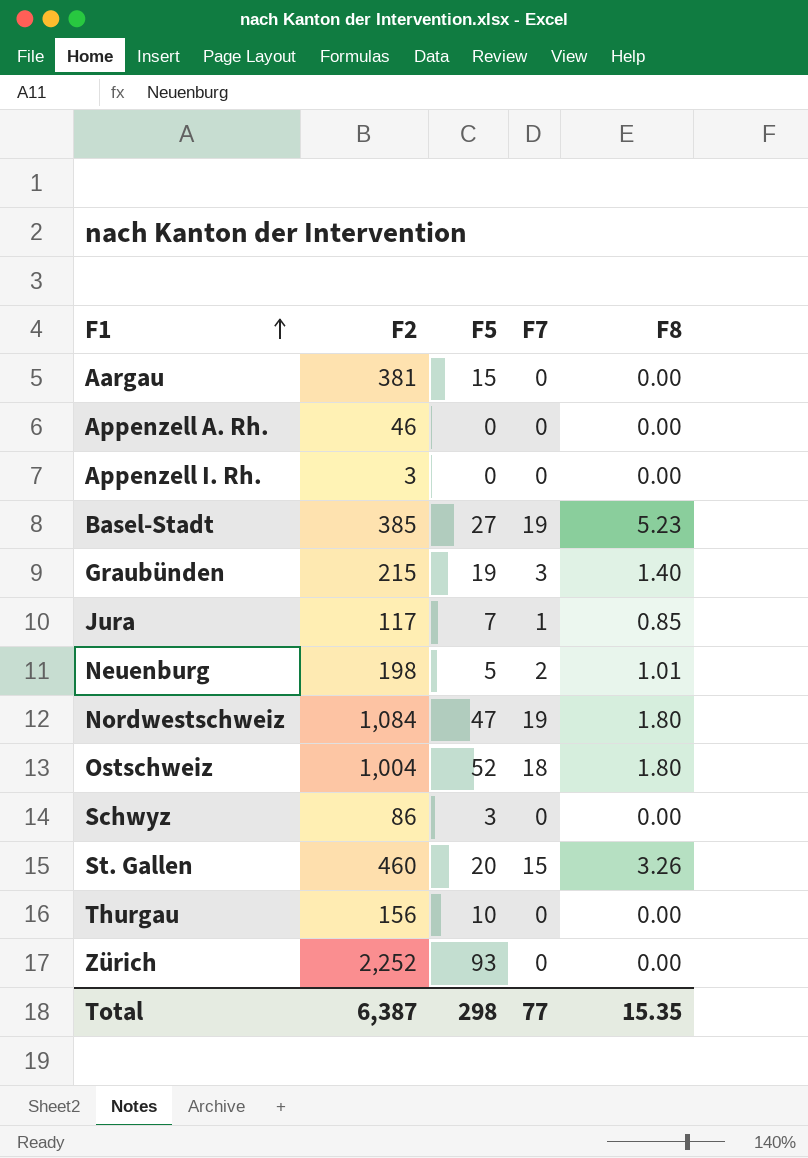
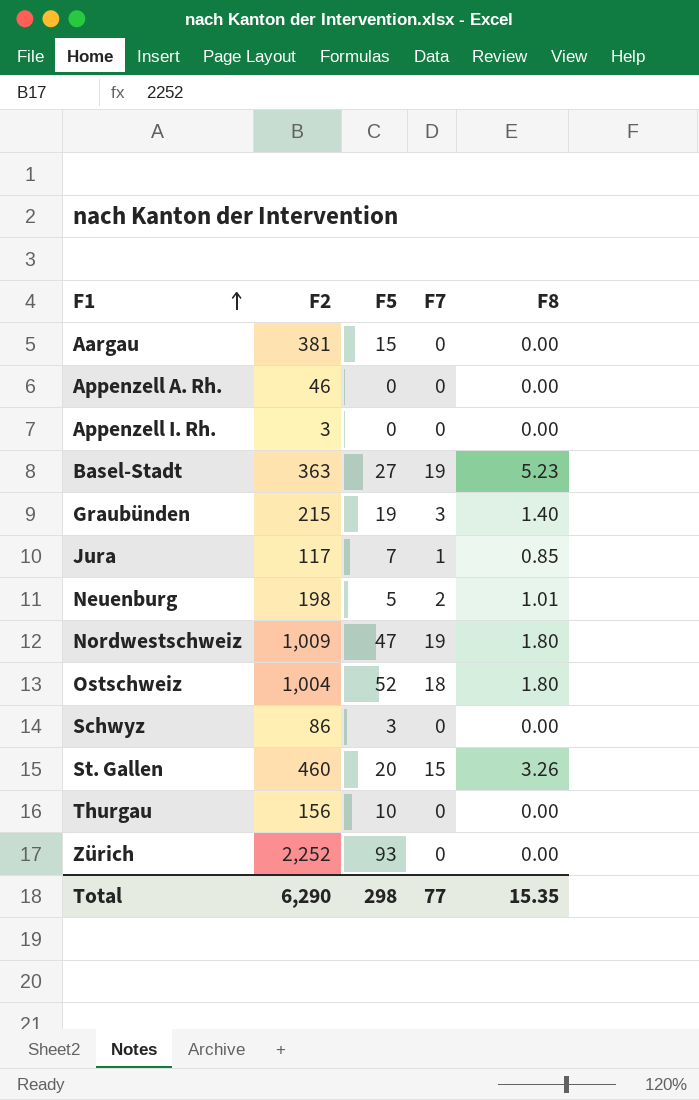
Basel-Stadt | F2: 385 -> 363
Nordwestschweiz | F2: 1,084 -> 1,009
Total | F2: 6,387 -> 6,290

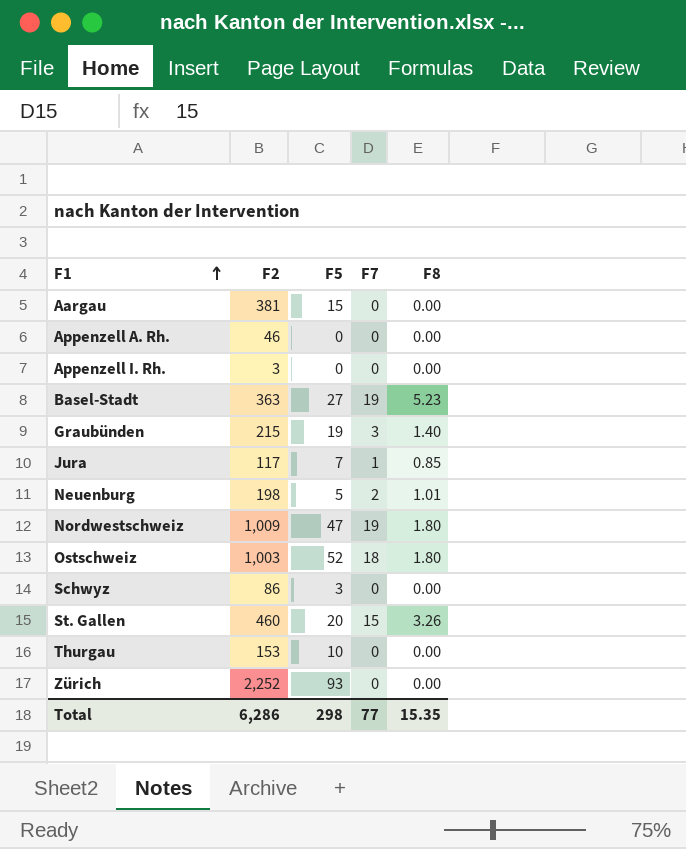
Ostschweiz | F2: 1,004 -> 1,003
Thurgau | F2: 156 -> 153
Total | F2: 6,290 -> 6,286

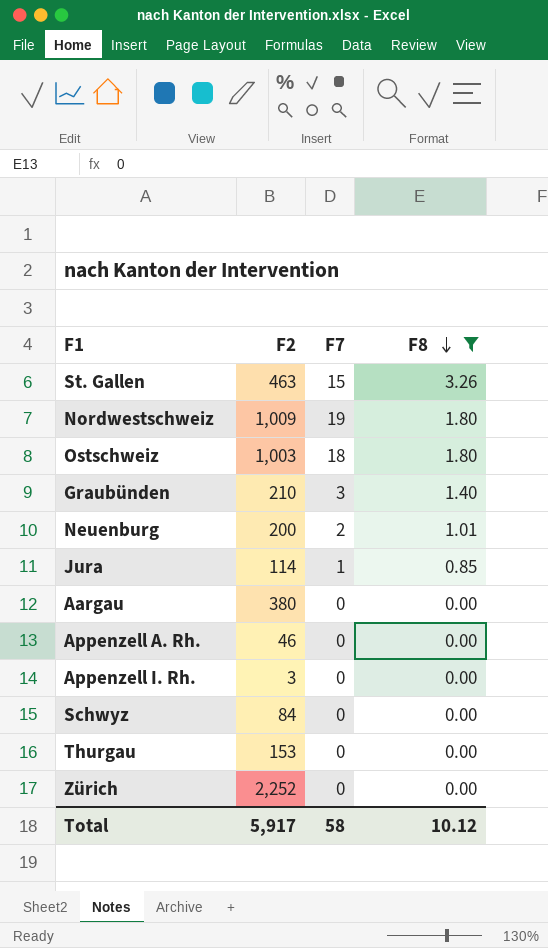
filter: none -> F8 != 5.23
row order: F1 ascending -> F8 descending
column F5 | position: 3 -> none
St. Gallen | F2: 460 -> 463
Graubünden | F2: 215 -> 210
Neuenburg | F2: 198 -> 200
Jura | F2: 117 -> 114
Aargau | F2: 381 -> 380
Schwyz | F2: 86 -> 84
Total | F2: 6,286 -> 5,917
Total | F7: 77 -> 58
Total | F8: 15.35 -> 10.12

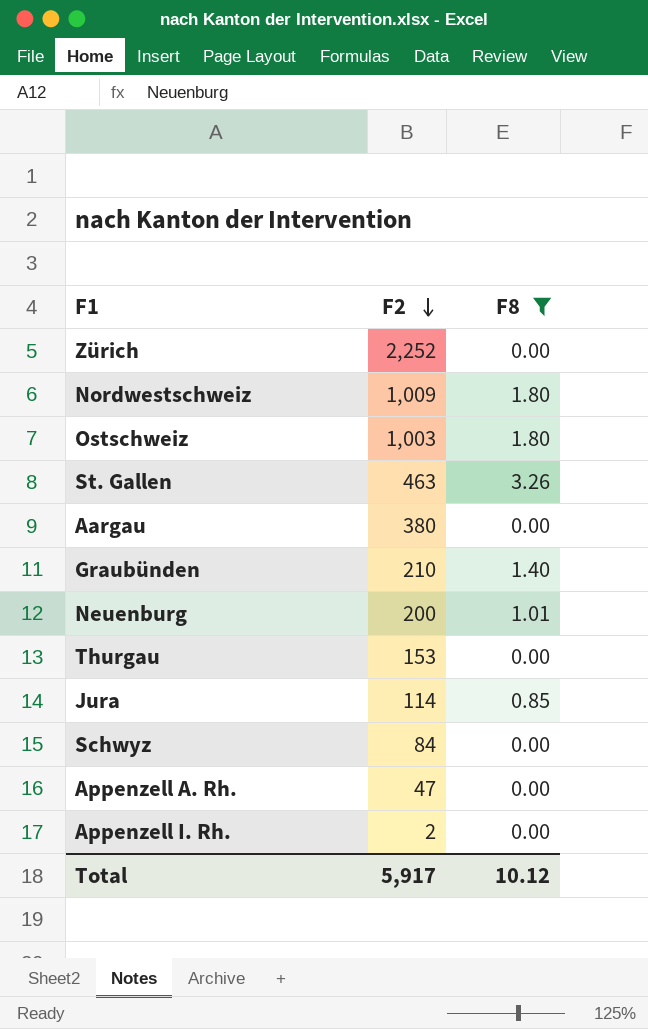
row order: F8 descending -> F2 descending
column F7 | position: 3 -> none
Appenzell A. Rh. | F2: 46 -> 47
Appenzell I. Rh. | F2: 3 -> 2

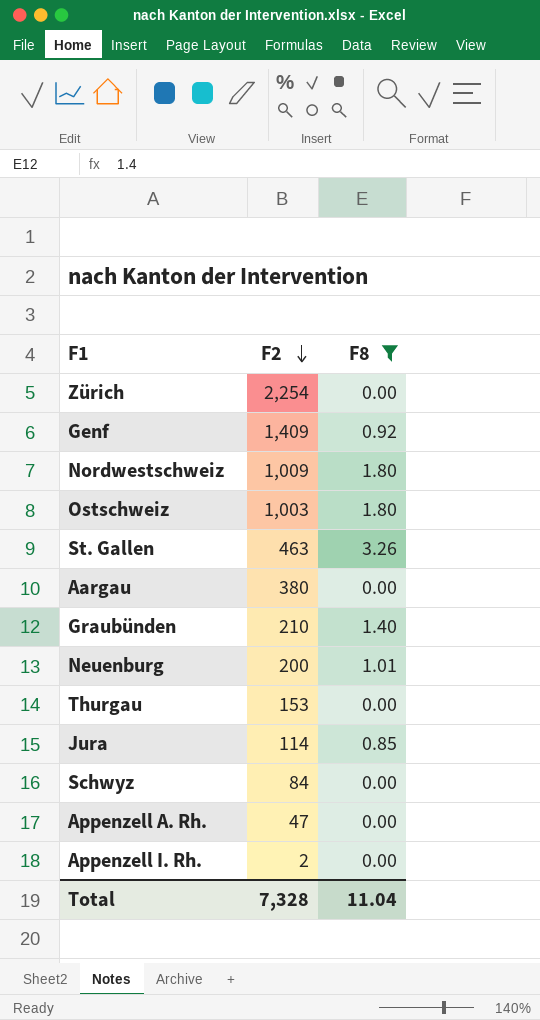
Zürich | F2: 2,252 -> 2,254
row Genf: none -> 1,409 | 0.92
Total | F2: 5,917 -> 7,328
Total | F8: 10.12 -> 11.04

